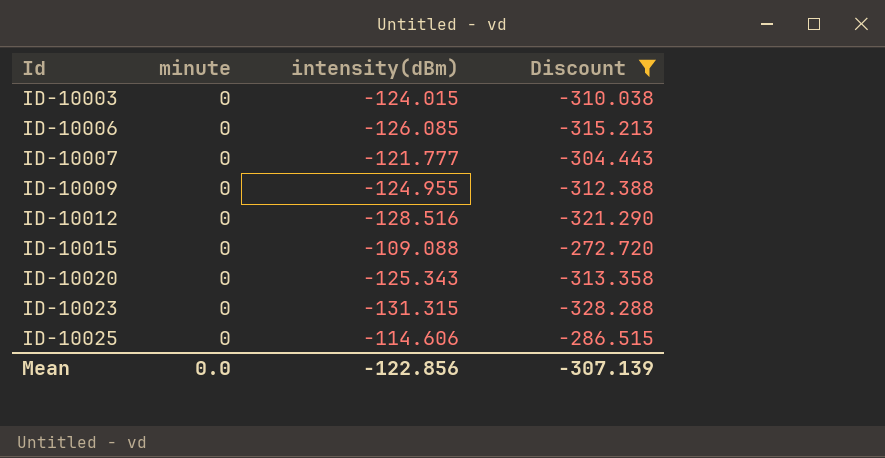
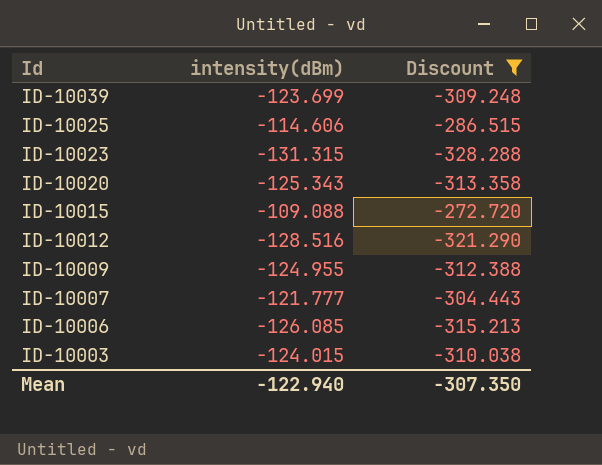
row order: Id ascending -> Id descending
column minute | position: 2 -> none
row ID-10039: none -> -123.699 | -309.248
Mean | intensity(dBm): -122.856 -> -122.940
Mean | Discount: -307.139 -> -307.350

